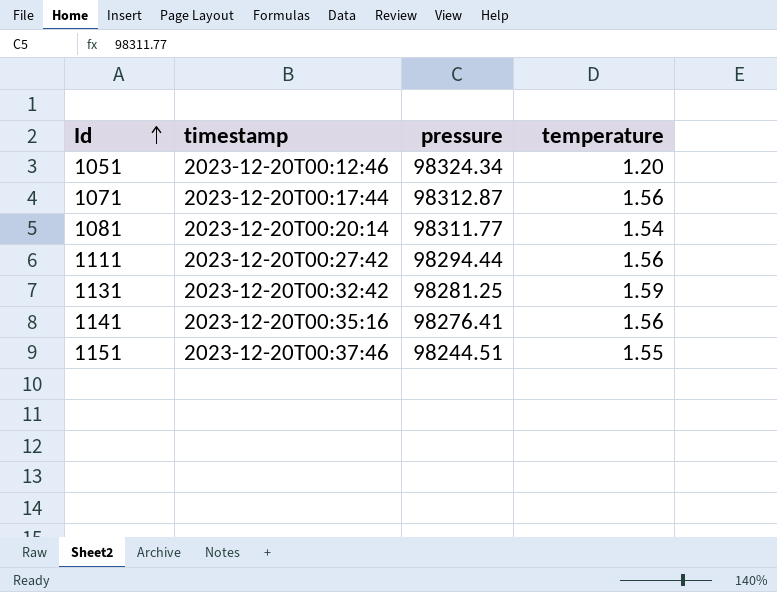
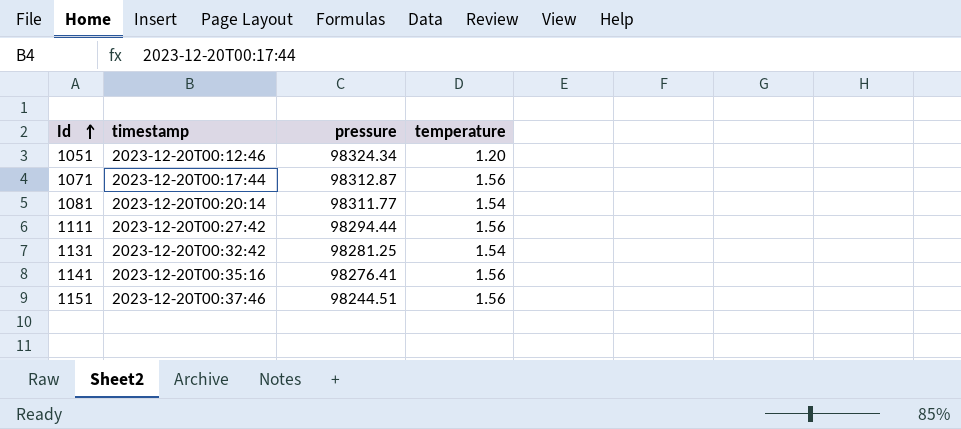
1131 | temperature: 1.59 -> 1.54
1151 | temperature: 1.55 -> 1.56

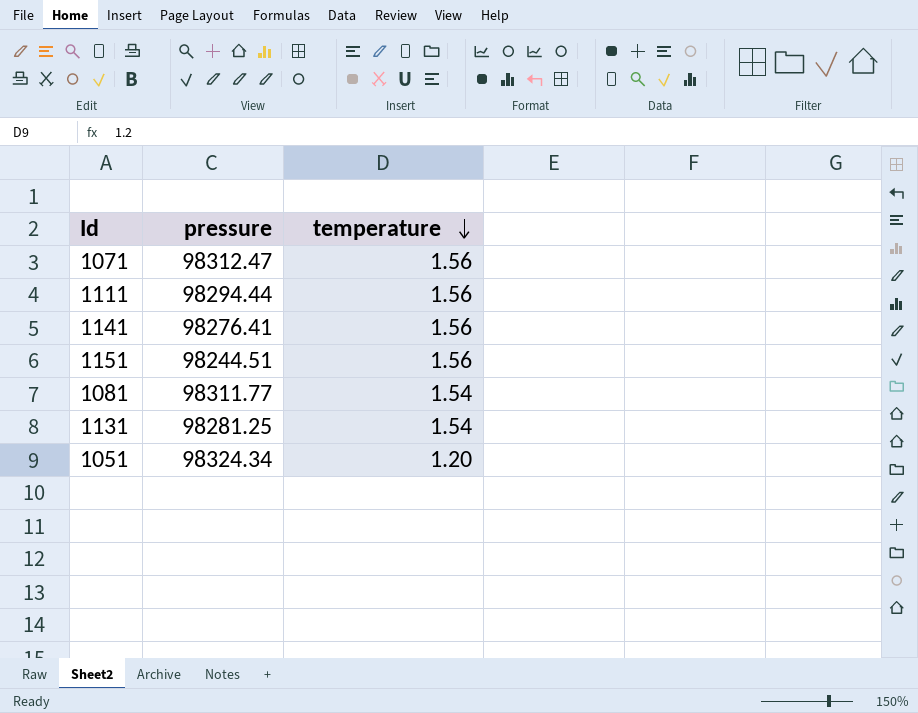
row order: Id ascending -> temperature descending
column timestamp | position: 2 -> none
1071 | pressure: 98312.87 -> 98312.47

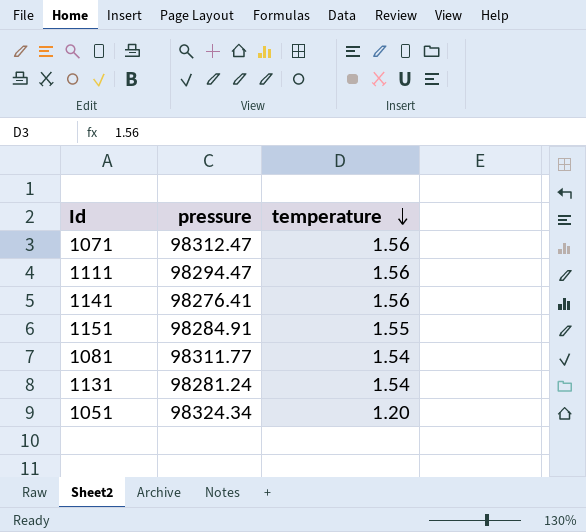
1111 | pressure: 98294.44 -> 98294.47
1151 | pressure: 98244.51 -> 98284.91
1151 | temperature: 1.56 -> 1.55
1131 | pressure: 98281.25 -> 98281.24

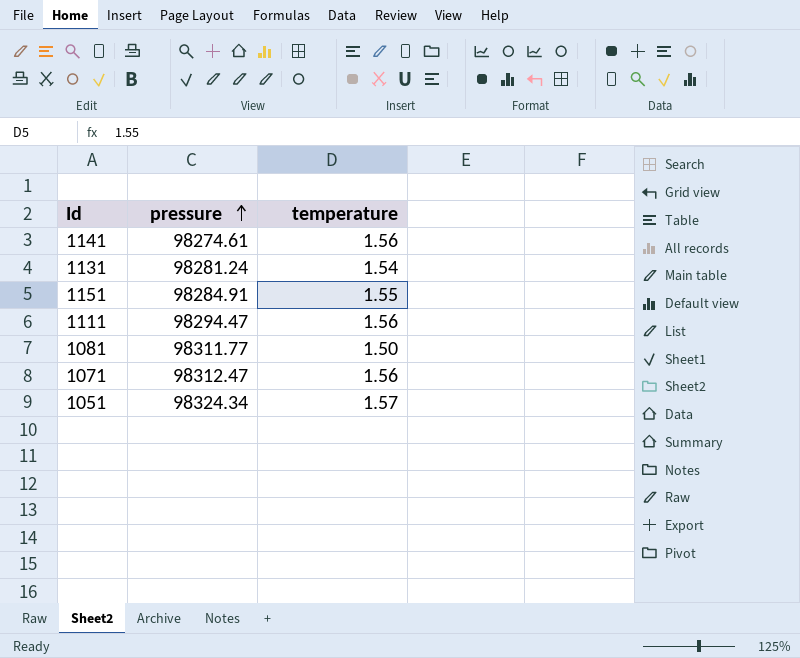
row order: temperature descending -> pressure ascending
1141 | pressure: 98276.41 -> 98274.61
1081 | temperature: 1.54 -> 1.50
1051 | temperature: 1.20 -> 1.57

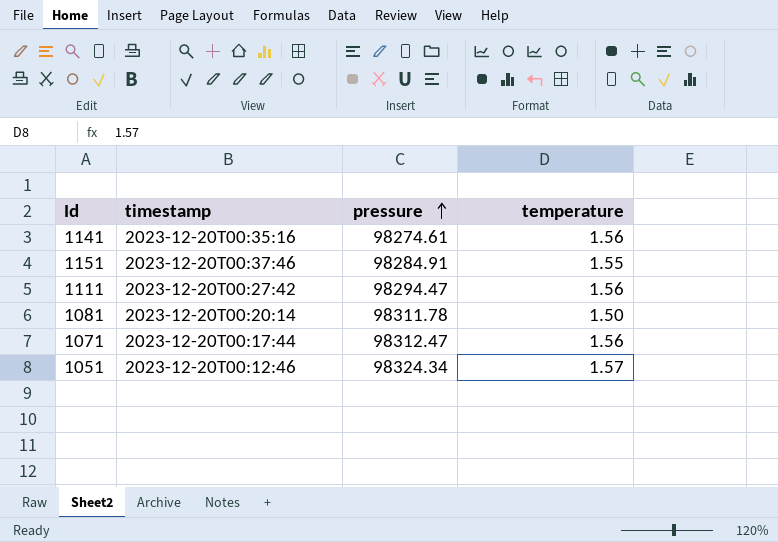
column timestamp | position: none -> 2
row 1131: 98281.24 | 1.54 -> none
1081 | pressure: 98311.77 -> 98311.78

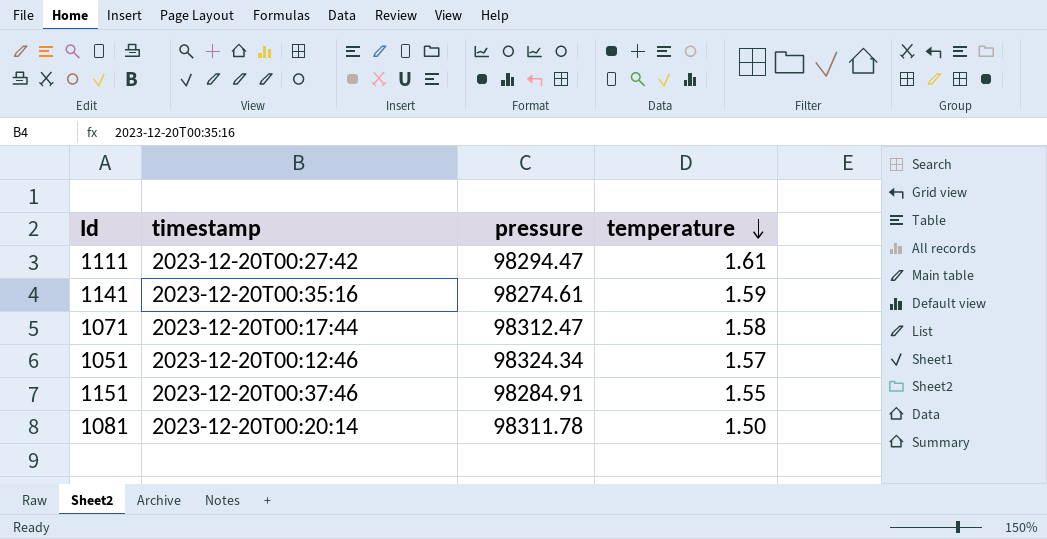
row order: pressure ascending -> temperature descending
1111 | temperature: 1.56 -> 1.61
1141 | temperature: 1.56 -> 1.59
1071 | temperature: 1.56 -> 1.58

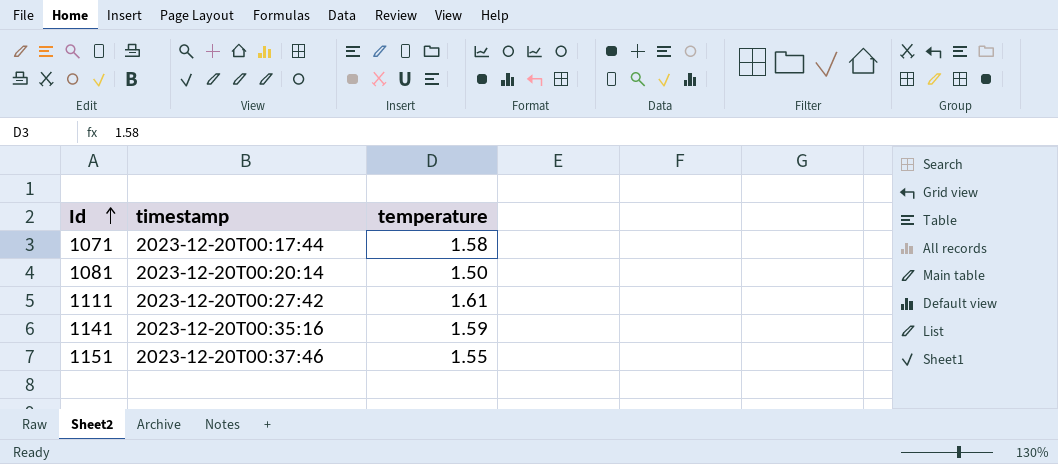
row order: temperature descending -> Id ascending
column pressure | position: 3 -> none
row 1051: 2023-12-20T00:12:46 | 98324.34 | 1.57 -> none

